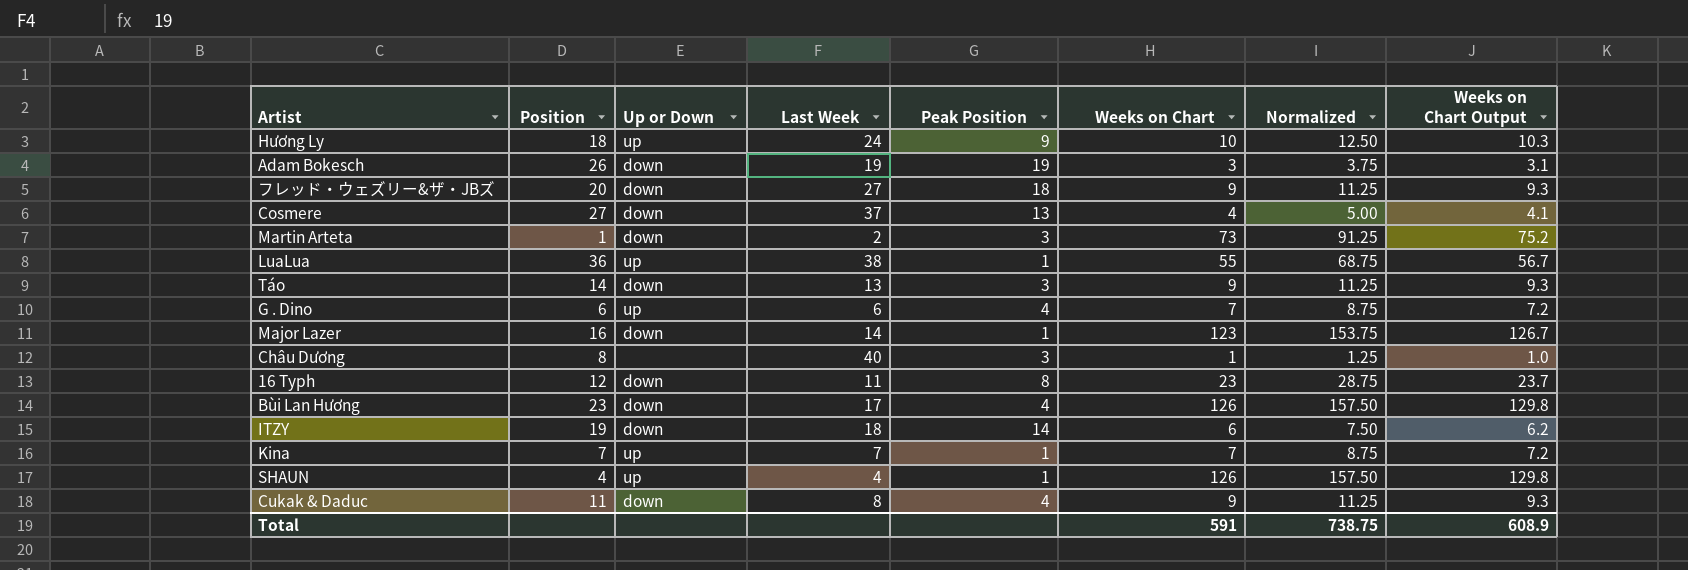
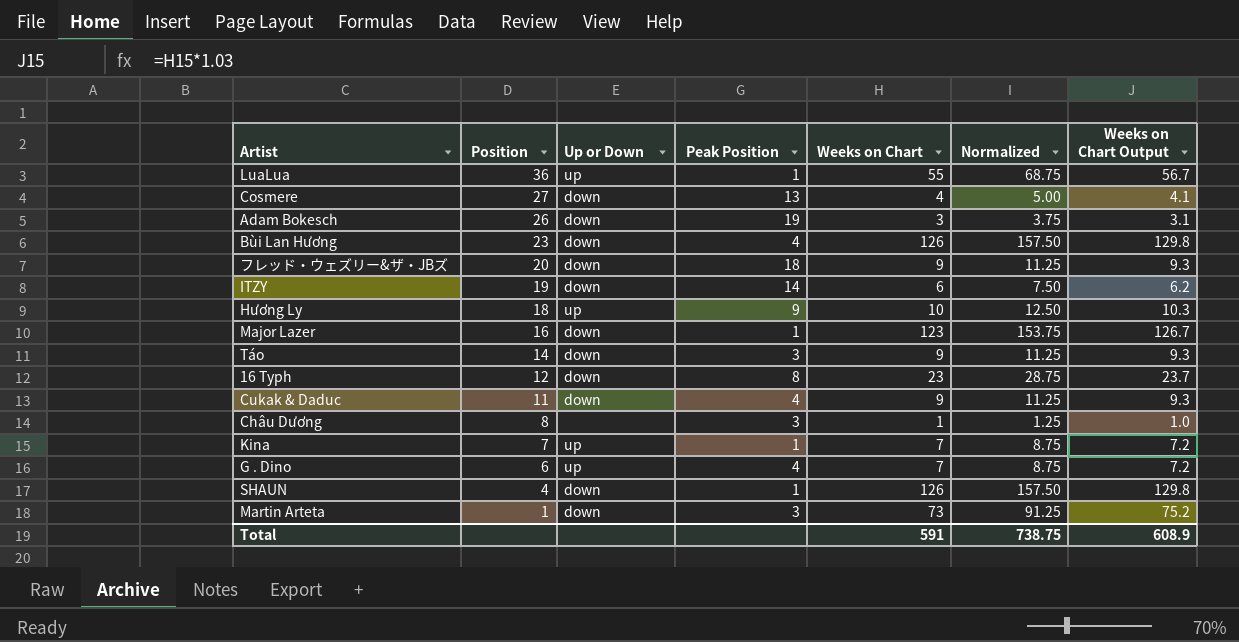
row order: none -> Position descending
column Last Week | position: 4 -> none
SHAUN | Up or Down: up -> down

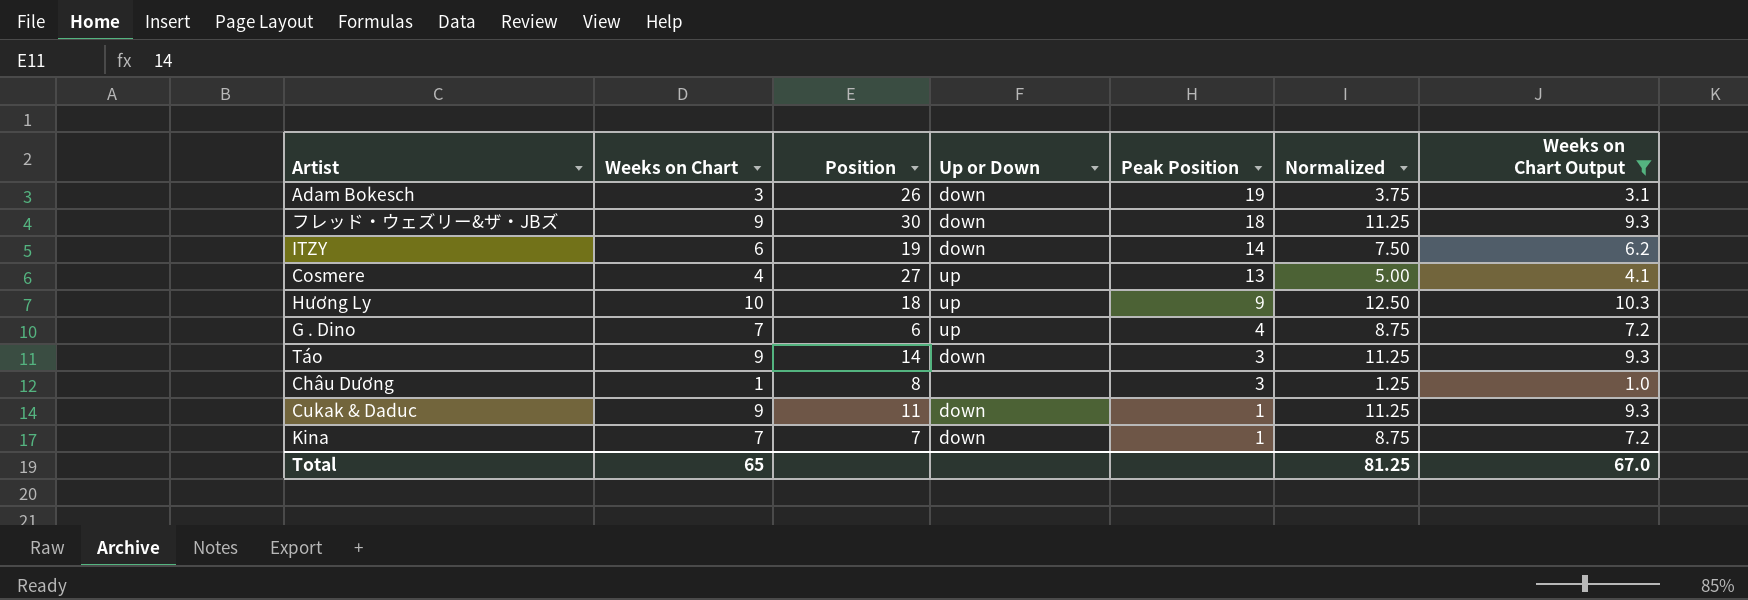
filter: none -> Weeks on Chart Output <= 10.3
row order: Position descending -> Peak Position descending
column Weeks on Chart | position: 5 -> 2
フレッド・ウェズリー&ザ・JBズ | Position: 20 -> 30
Cosmere | Up or Down: down -> up
Cukak & Daduc | Peak Position: 4 -> 1
Kina | Up or Down: up -> down
Total | Weeks on Chart: 591 -> 65
Total | Normalized: 738.75 -> 81.25
Total | Weeks on Chart Output: 608.9 -> 67.0

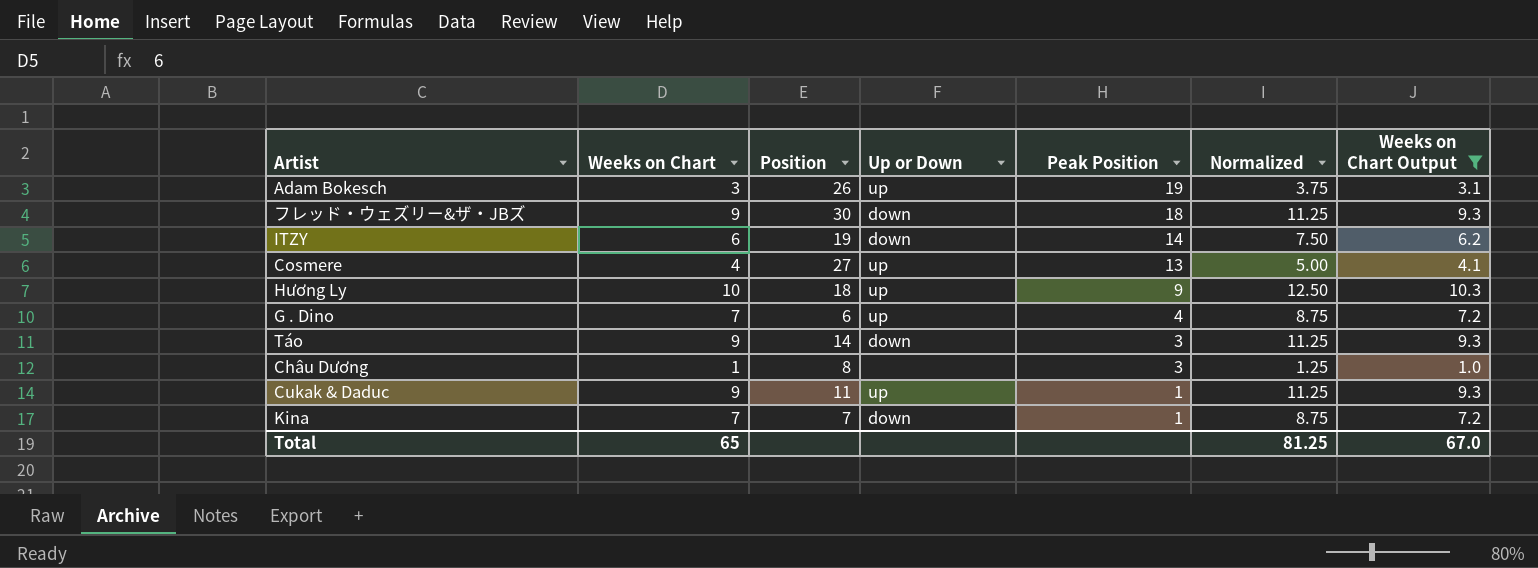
Adam Bokesch | Up or Down: down -> up
Cukak & Daduc | Up or Down: down -> up

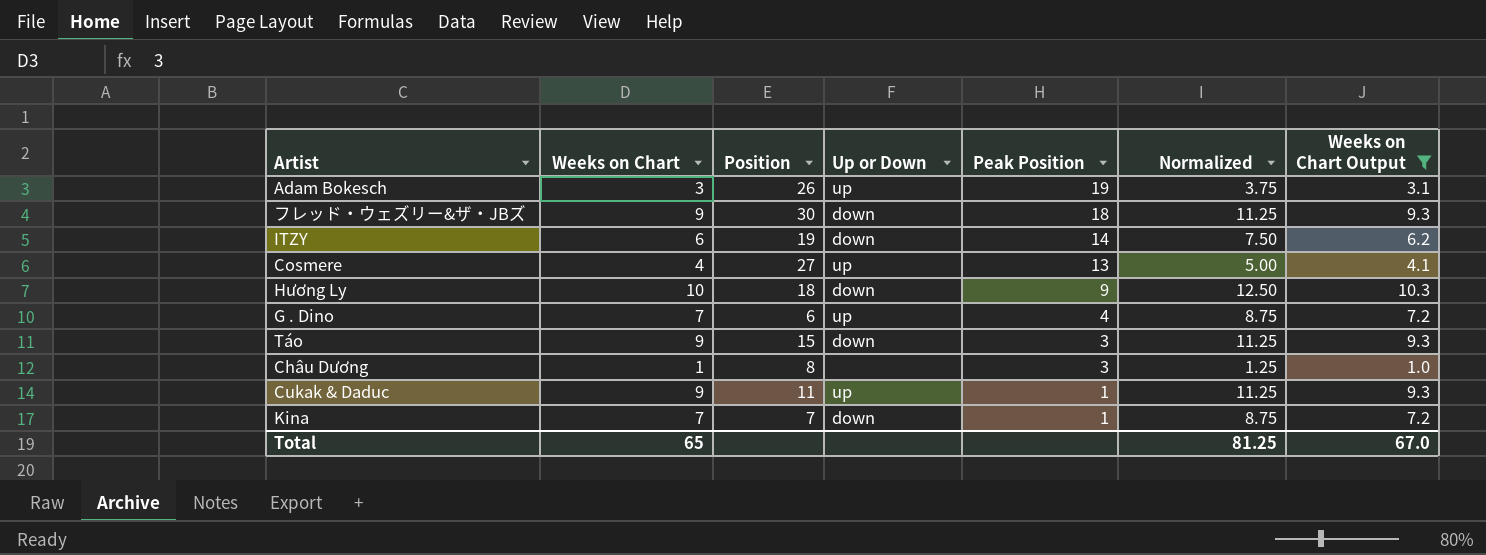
Hương Ly | Up or Down: up -> down
Táo | Position: 14 -> 15

